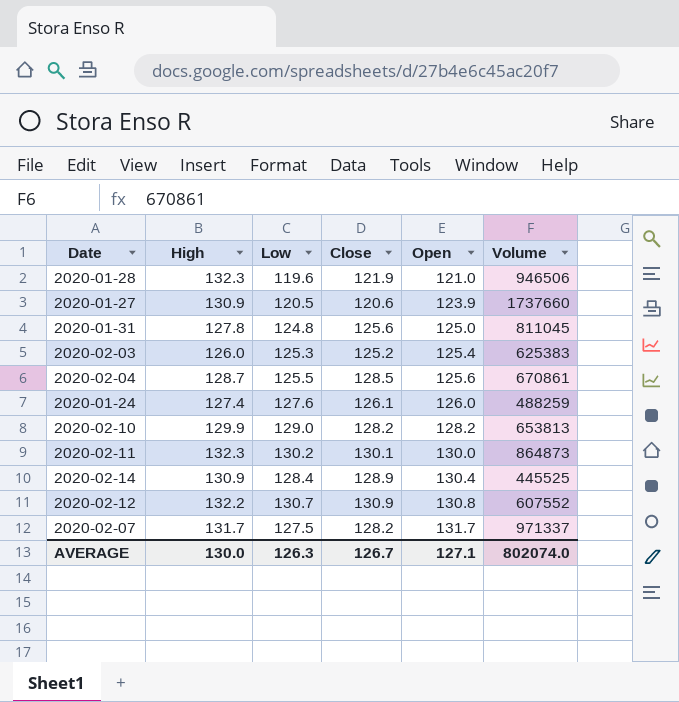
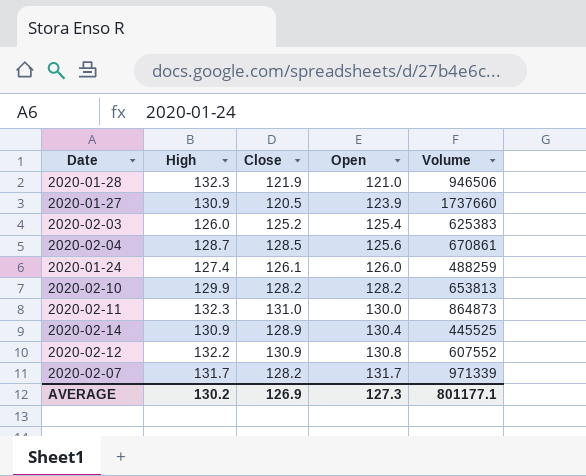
column Low | position: 3 -> none
row 2020-01-31: 127.8 | 124.8 | 125.6 | 125.0 | 811045 -> none
2020-01-27 | Close: 120.6 -> 120.5
2020-02-11 | Close: 130.1 -> 131.0
2020-02-07 | Volume: 971337 -> 971339
AVERAGE | High: 130.0 -> 130.2
AVERAGE | Close: 126.7 -> 126.9
AVERAGE | Open: 127.1 -> 127.3
AVERAGE | Volume: 802074.0 -> 801177.1

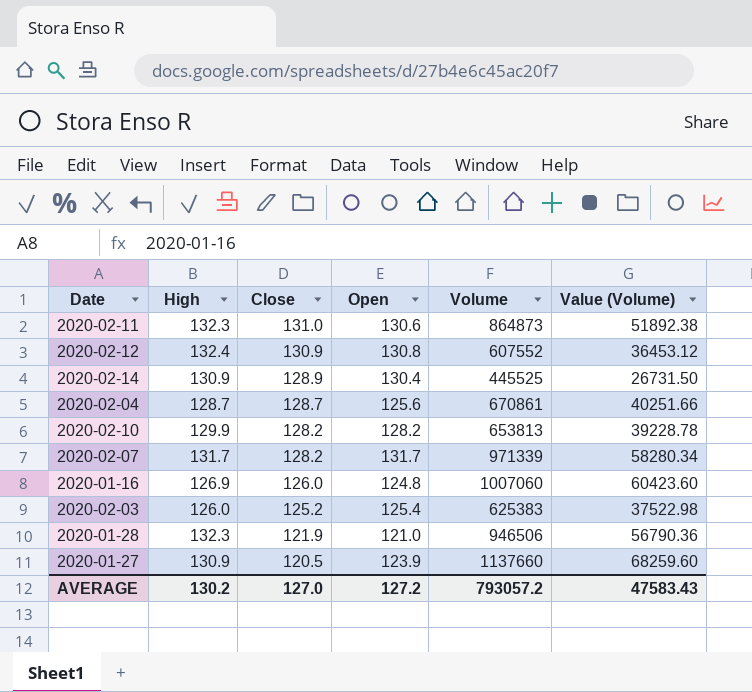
row order: Open ascending -> Close descending
column Value (Volume) | formula: none -> [Volume] * 0.06
row 2020-01-24: 127.4 | 126.1 | 126.0 | 488259 -> none
2020-02-11 | Open: 130.0 -> 130.6
2020-02-12 | High: 132.2 -> 132.4
2020-02-04 | Close: 128.5 -> 128.7
row 2020-01-16: none -> 126.9 | 126.0 | 124.8 | 1007060 | 60423.60
2020-01-27 | Volume: 1737660 -> 1137660
AVERAGE | Close: 126.9 -> 127.0
AVERAGE | Open: 127.3 -> 127.2
AVERAGE | Volume: 801177.1 -> 793057.2

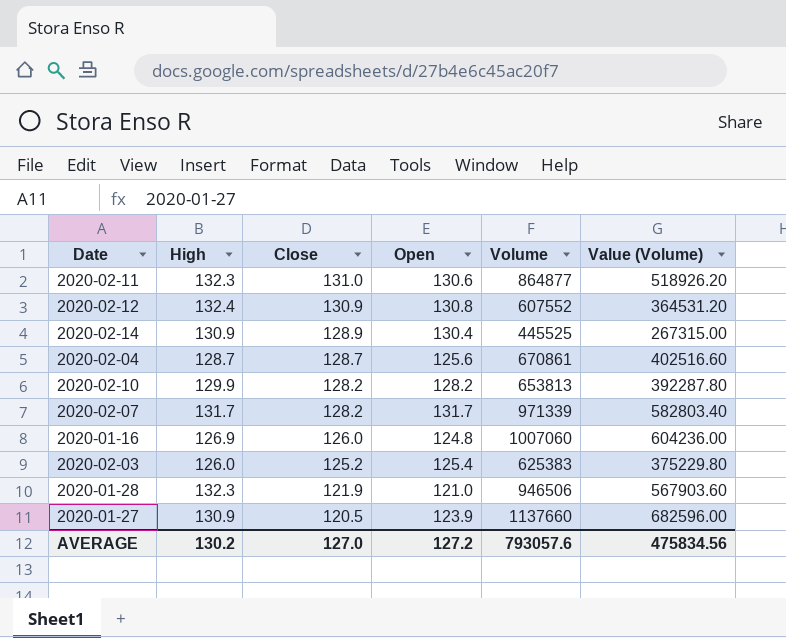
column Value (Volume) | formula: [Volume] * 0.06 -> [Volume] * 0.6
2020-02-11 | Volume: 864873 -> 864877
AVERAGE | Volume: 793057.2 -> 793057.6
AVERAGE | Value (Volume): 47583.43 -> 475834.56

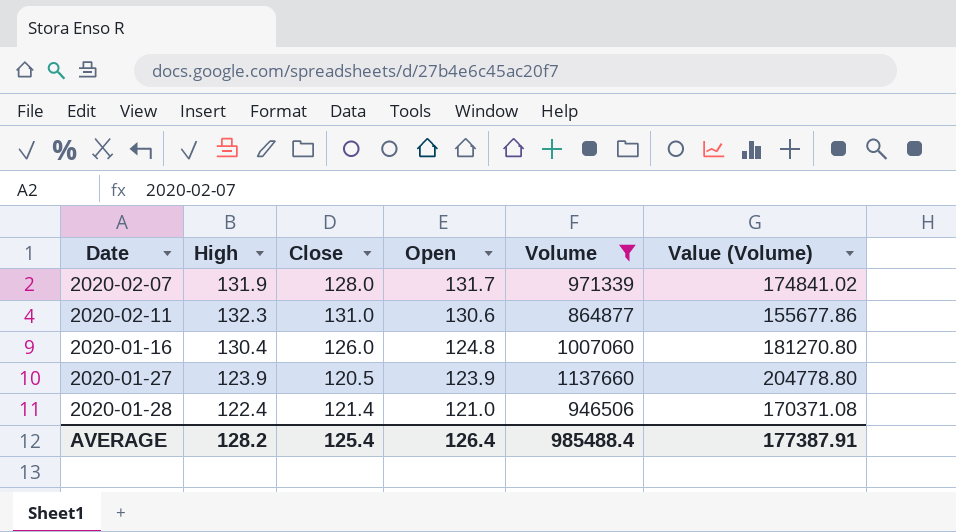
filter: none -> Volume >= 864877
row order: Close descending -> Open descending
column Value (Volume) | formula: [Volume] * 0.6 -> [Volume] * 0.18
2020-02-07 | High: 131.7 -> 131.9
2020-02-07 | Close: 128.2 -> 128.0
2020-01-16 | High: 126.9 -> 130.4
2020-01-27 | High: 130.9 -> 123.9
2020-01-28 | High: 132.3 -> 122.4
2020-01-28 | Close: 121.9 -> 121.4
AVERAGE | High: 130.2 -> 128.2
AVERAGE | Close: 127.0 -> 125.4
AVERAGE | Open: 127.2 -> 126.4
AVERAGE | Volume: 793057.6 -> 985488.4
AVERAGE | Value (Volume): 475834.56 -> 177387.91

